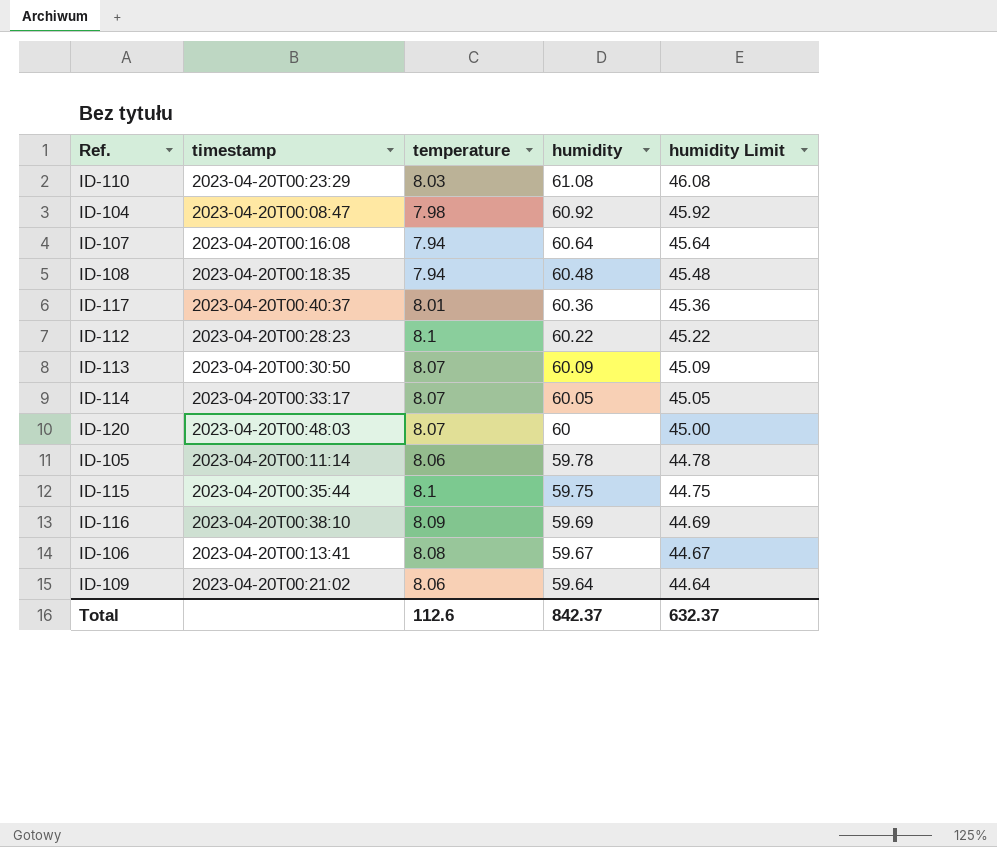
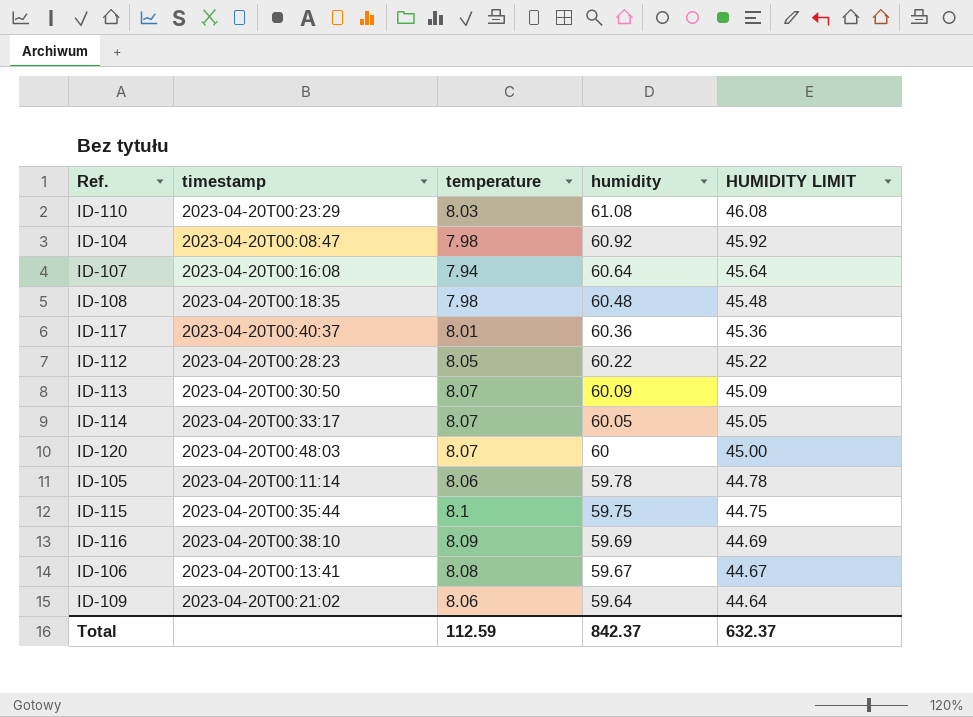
column name: humidity Limit -> HUMIDITY LIMIT
ID-108 | temperature: 7.94 -> 7.98
ID-112 | temperature: 8.1 -> 8.05
Total | temperature: 112.6 -> 112.59

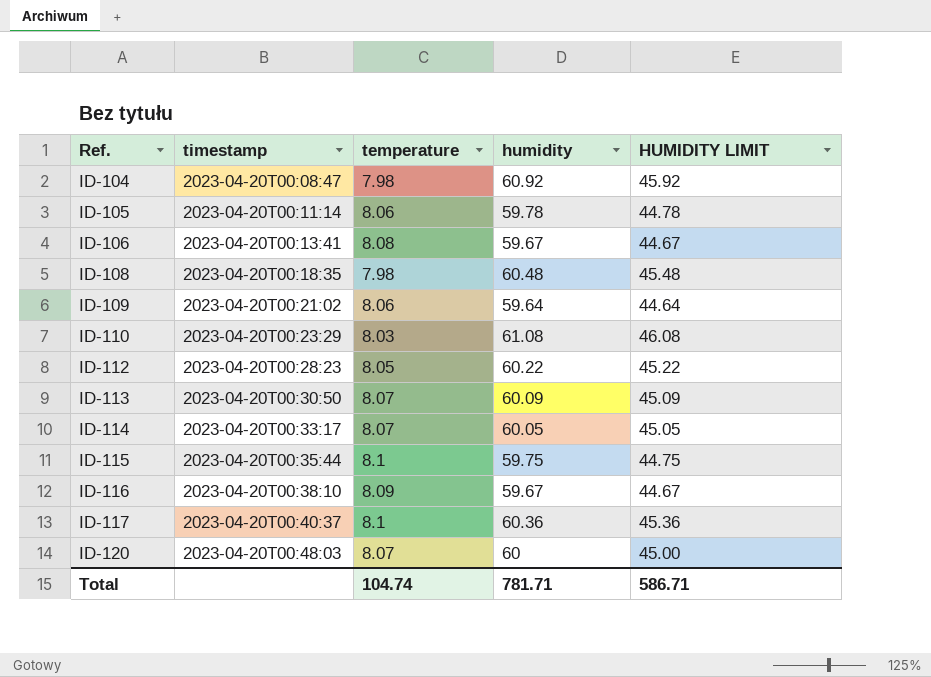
row order: humidity descending -> Ref. ascending
row ID-107: 2023-04-20T00:16:08 | 7.94 | 60.64 | 45.64 -> none
ID-116 | humidity: 59.69 -> 59.67
ID-116 | HUMIDITY LIMIT: 44.69 -> 44.67
ID-117 | temperature: 8.01 -> 8.1
Total | temperature: 112.59 -> 104.74
Total | humidity: 842.37 -> 781.71
Total | HUMIDITY LIMIT: 632.37 -> 586.71

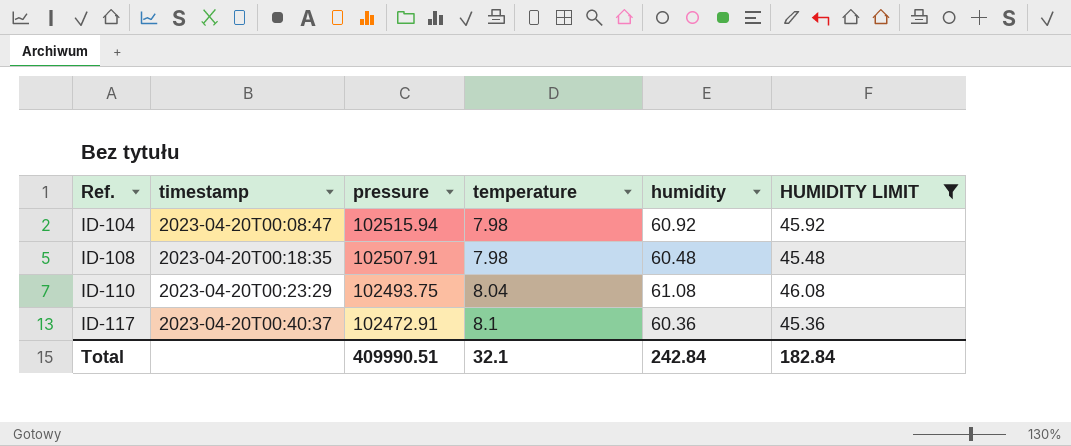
filter: none -> HUMIDITY LIMIT >= 45.36
column pressure | position: none -> 3
ID-110 | temperature: 8.03 -> 8.04
Total | temperature: 104.74 -> 32.1
Total | humidity: 781.71 -> 242.84
Total | HUMIDITY LIMIT: 586.71 -> 182.84

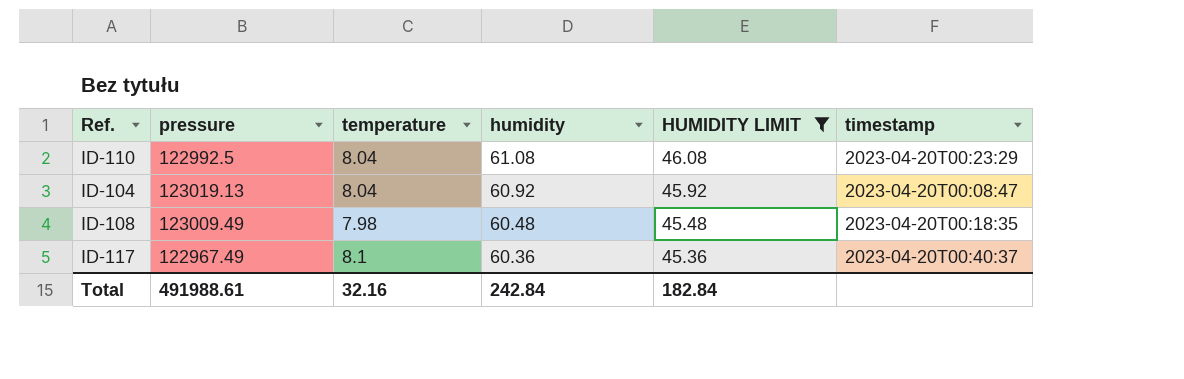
row order: Ref. ascending -> humidity descending
column timestamp | position: 2 -> 6
ID-110 | pressure: 102493.75 -> 122992.5
ID-104 | pressure: 102515.94 -> 123019.13
ID-104 | temperature: 7.98 -> 8.04
ID-108 | pressure: 102507.91 -> 123009.49
ID-117 | pressure: 102472.91 -> 122967.49
Total | pressure: 409990.51 -> 491988.61
Total | temperature: 32.1 -> 32.16

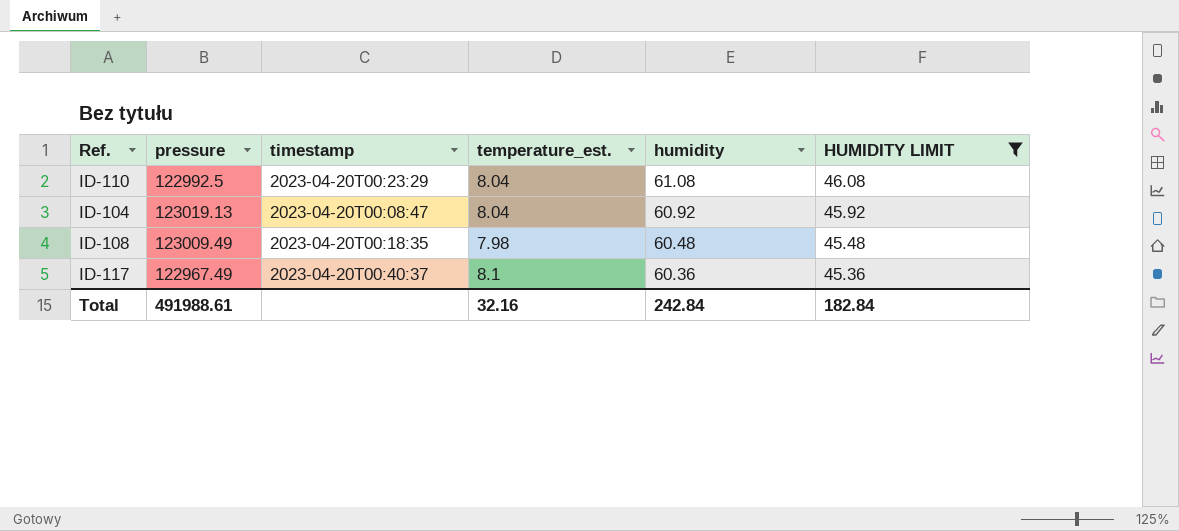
column timestamp | position: 6 -> 3
column name: temperature -> temperature_est.

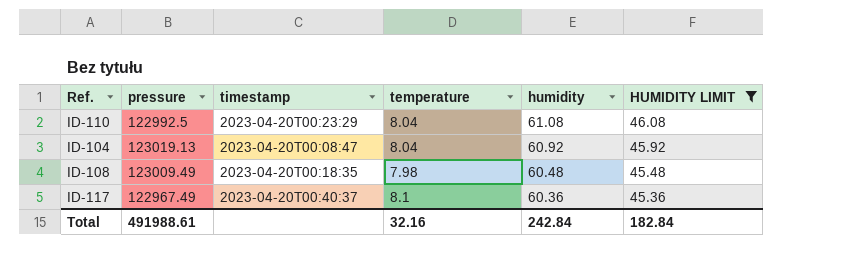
column name: temperature_est. -> temperature

